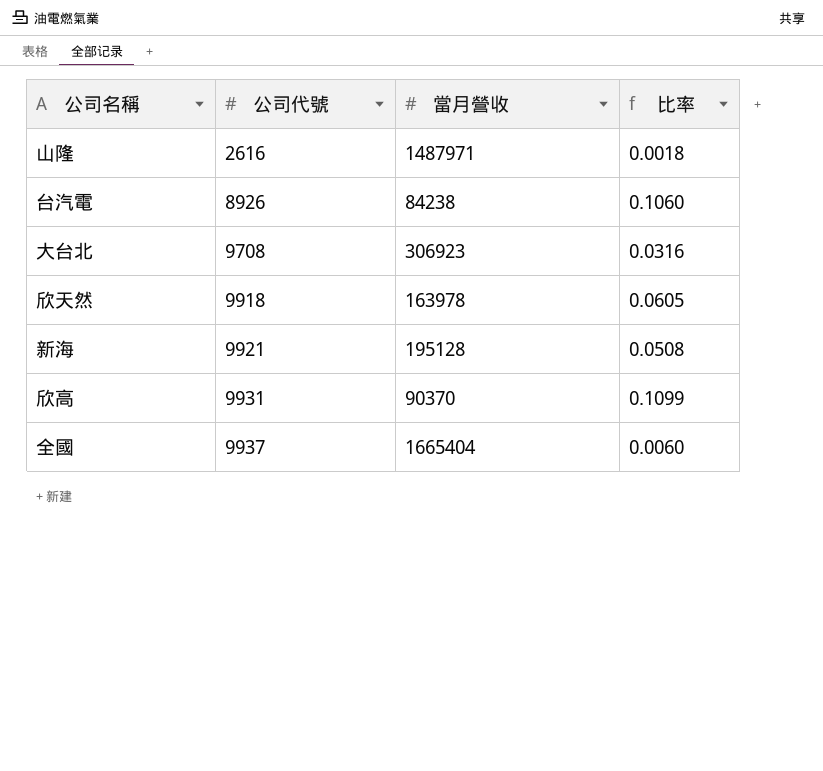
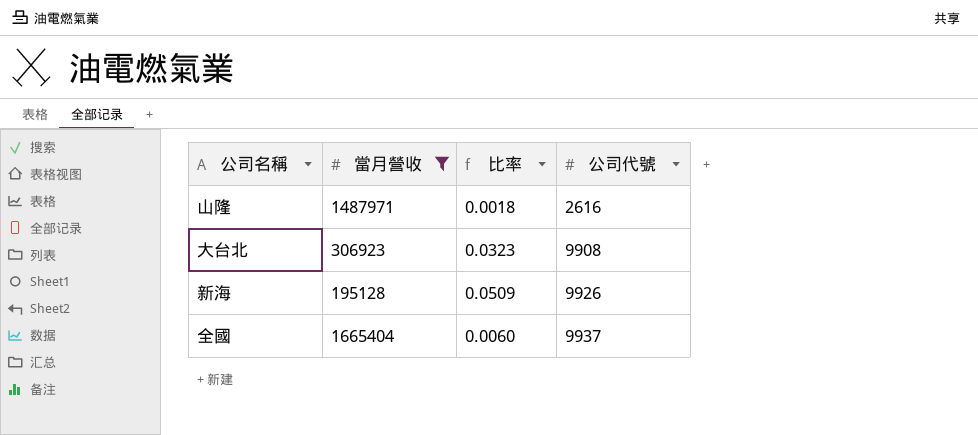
filter: none -> 當月營收 >= 195128
column 公司代號 | position: 2 -> 4
大台北 | 比率: 0.0316 -> 0.0323
大台北 | 公司代號: 9708 -> 9908
新海 | 比率: 0.0508 -> 0.0509
新海 | 公司代號: 9921 -> 9926

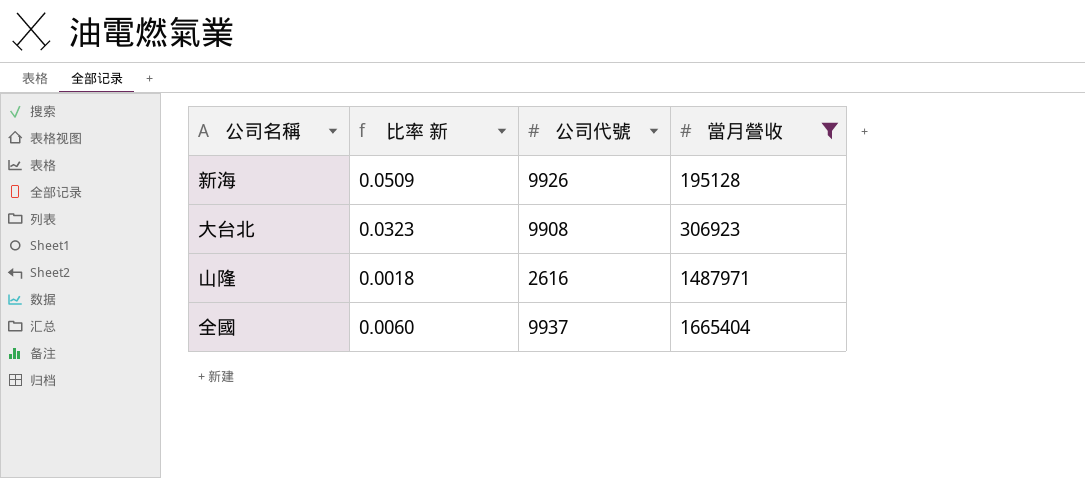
row order: 公司代號 ascending -> 當月營收 ascending
column name: 比率 -> 比率 新
column 當月營收 | position: 2 -> 4

